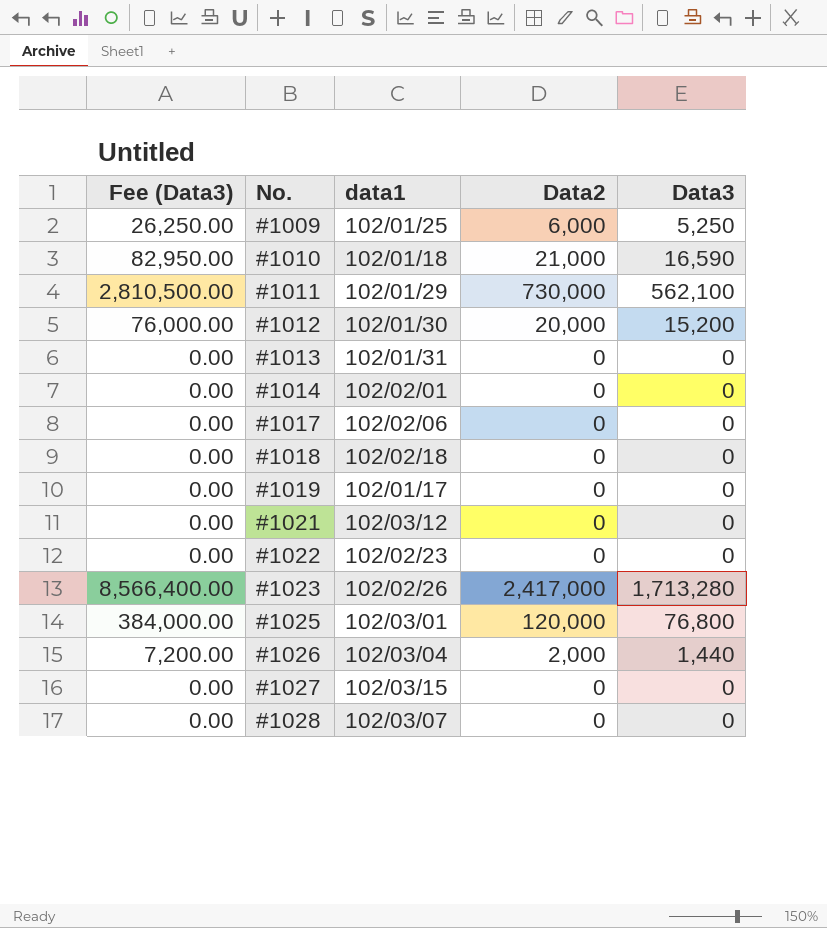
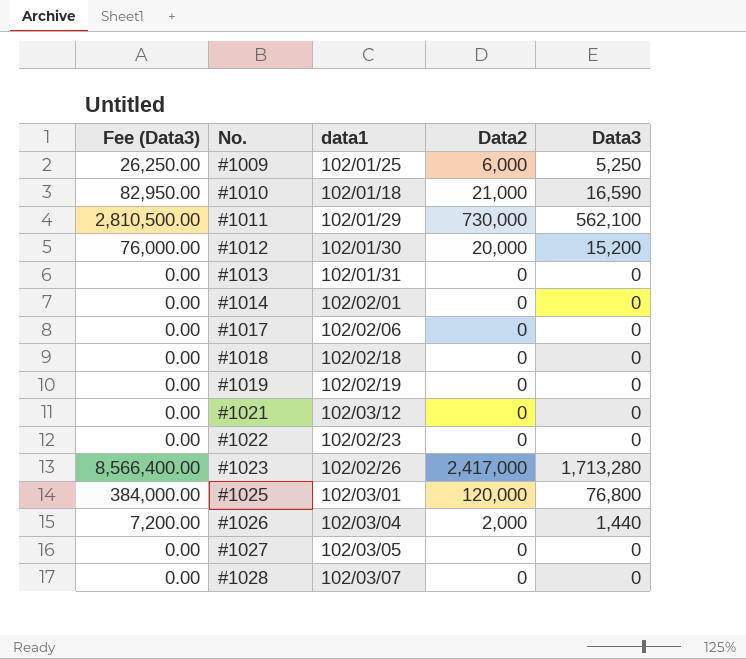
#1019 | data1: 102/01/17 -> 102/02/19
#1027 | data1: 102/03/15 -> 102/03/05

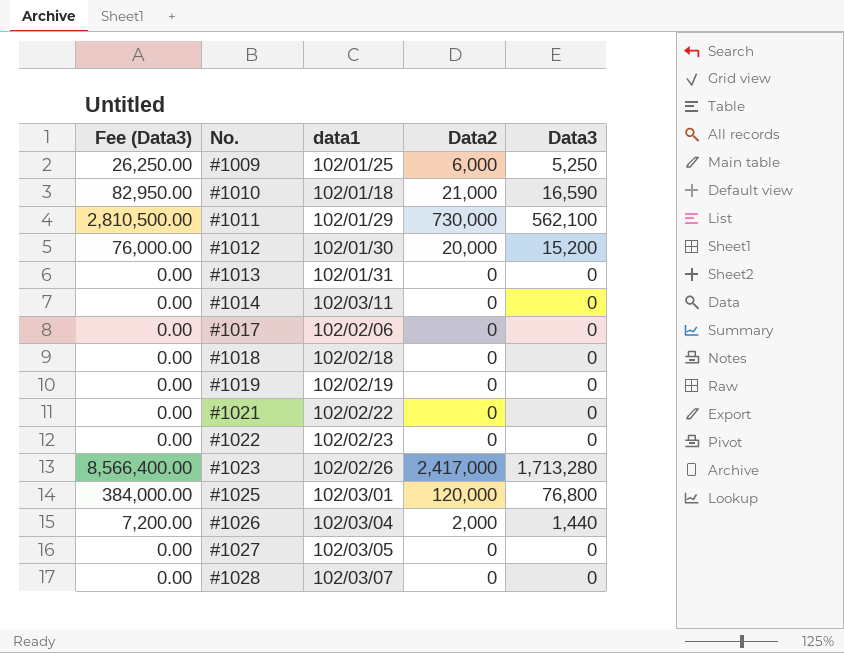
#1014 | data1: 102/02/01 -> 102/03/11
#1021 | data1: 102/03/12 -> 102/02/22

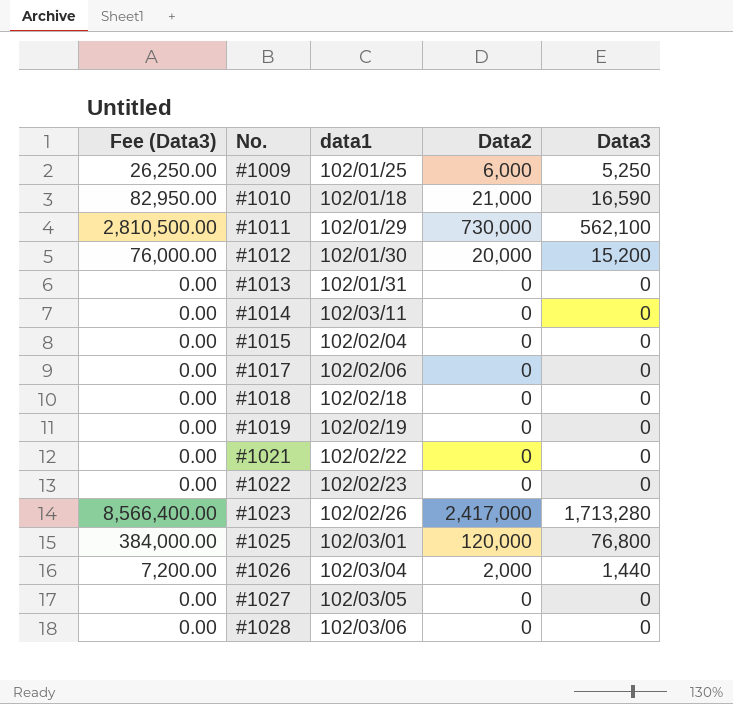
row #1015: none -> 0.00 | 102/02/04 | 0 | 0
#1028 | data1: 102/03/07 -> 102/03/06

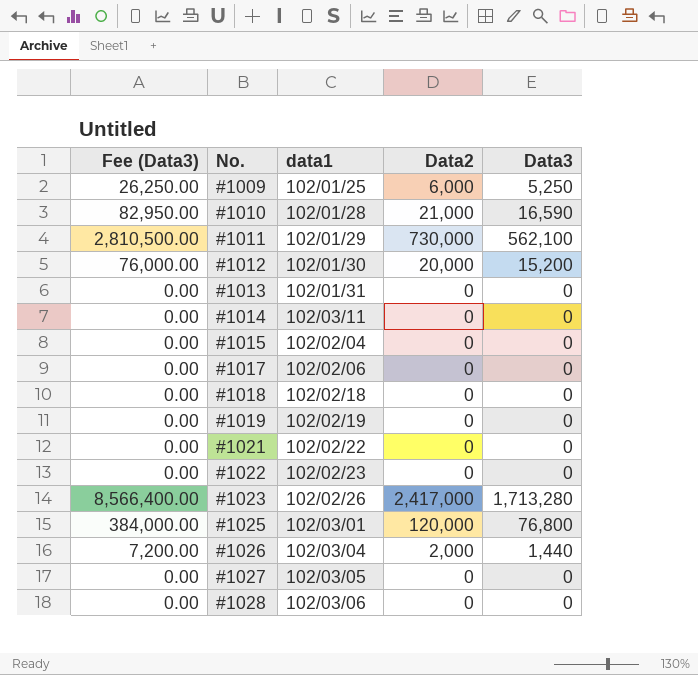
#1010 | data1: 102/01/18 -> 102/01/28

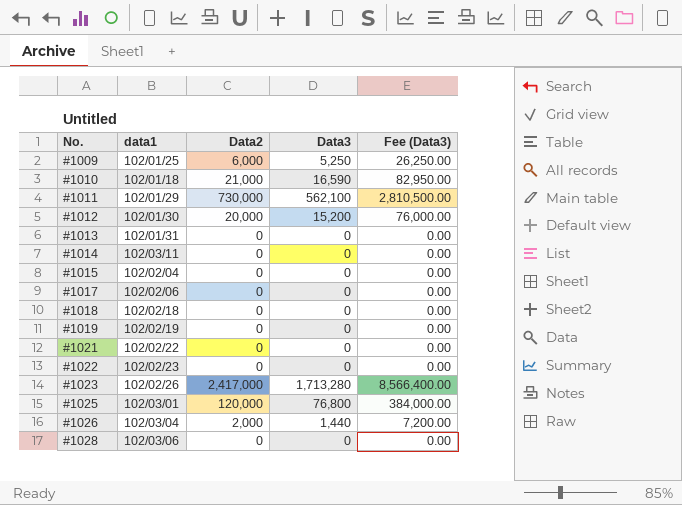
column Fee (Data3) | position: 1 -> 5
row #1027: 0.00 | 102/03/05 | 0 | 0 -> none
#1010 | data1: 102/01/28 -> 102/01/18

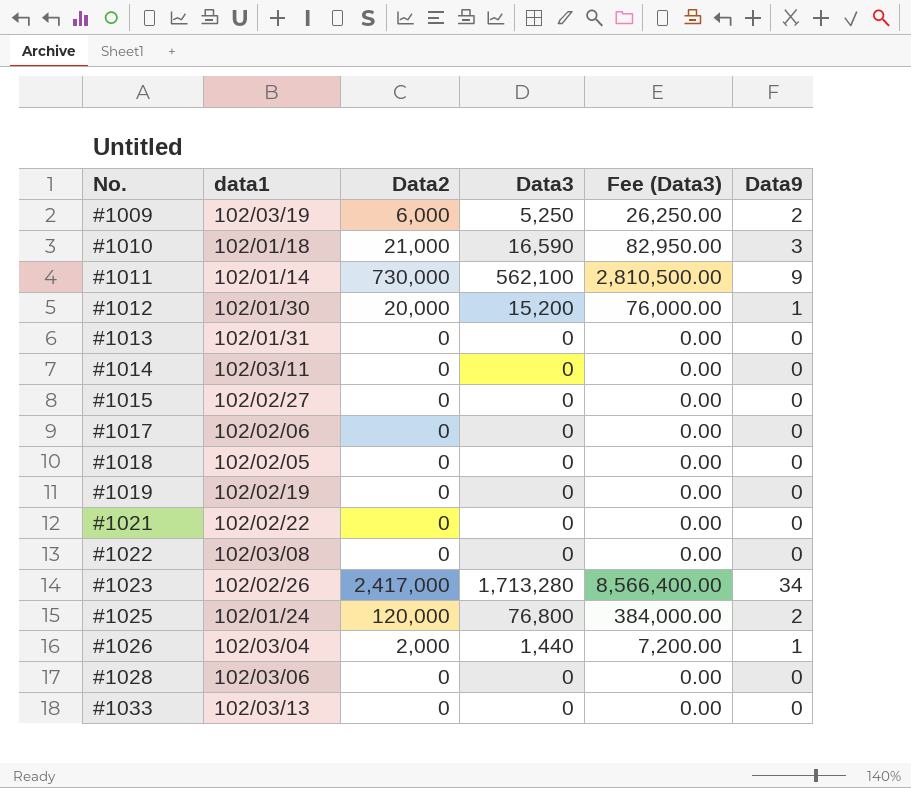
column Data9 | position: none -> 6
#1009 | data1: 102/01/25 -> 102/03/19
#1011 | data1: 102/01/29 -> 102/01/14
#1015 | data1: 102/02/04 -> 102/02/27
#1018 | data1: 102/02/18 -> 102/02/05
#1022 | data1: 102/02/23 -> 102/03/08
#1025 | data1: 102/03/01 -> 102/01/24
row #1033: none -> 102/03/13 | 0 | 0 | 0.00 | 0

